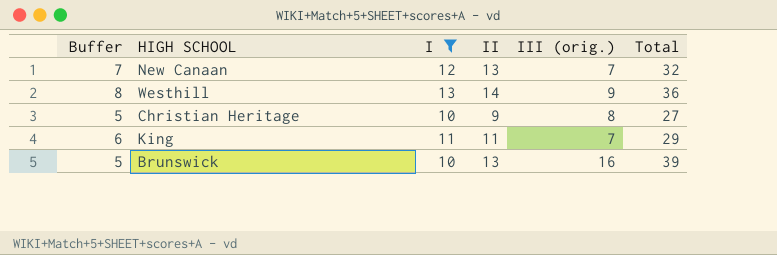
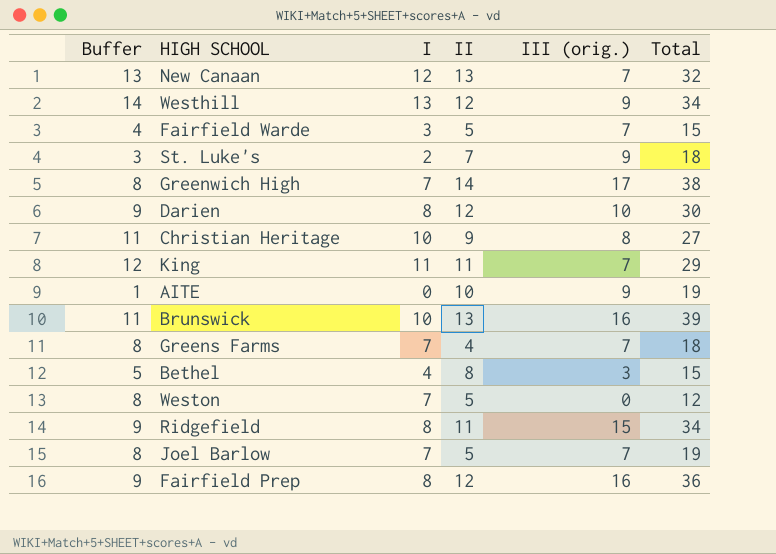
filter: I >= 10 -> none
column Buffer | formula: [I] - 5 -> [I] + 1
Westhill | II: 14 -> 12
Westhill | Total: 36 -> 34

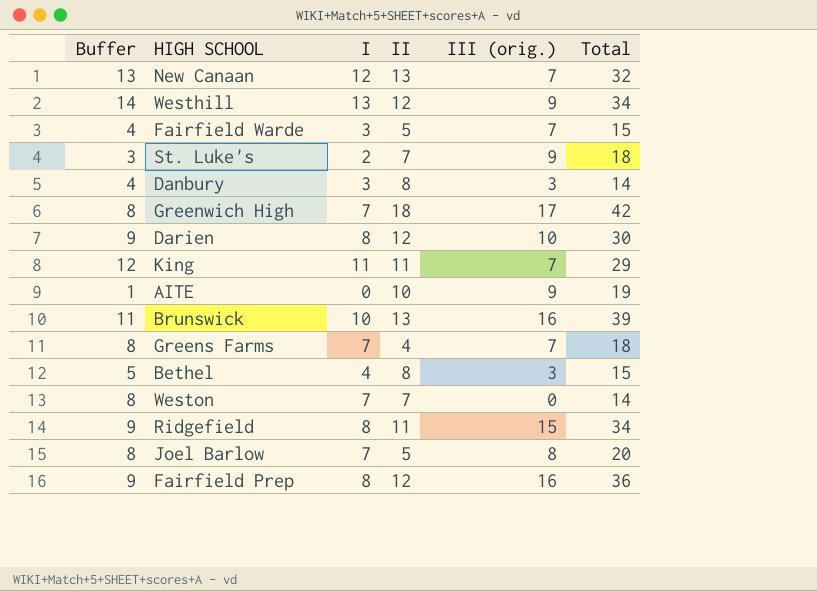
row Christian Heritage: 11 | 10 | 9 | 8 | 27 -> none
row Danbury: none -> 4 | 3 | 8 | 3 | 14
Greenwich High | II: 14 -> 18
Greenwich High | Total: 38 -> 42
Weston | II: 5 -> 7
Weston | Total: 12 -> 14
Joel Barlow | III (orig.): 7 -> 8
Joel Barlow | Total: 19 -> 20

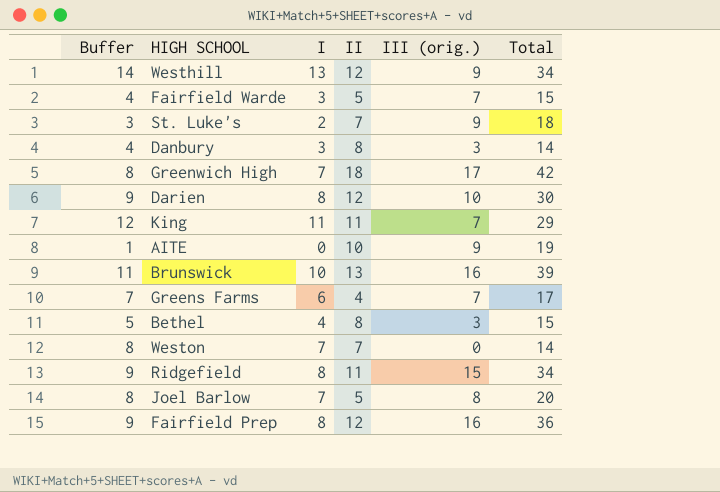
row New Canaan: 13 | 12 | 13 | 7 | 32 -> none
Greens Farms | Buffer: 8 -> 7
Greens Farms | I: 7 -> 6
Greens Farms | Total: 18 -> 17

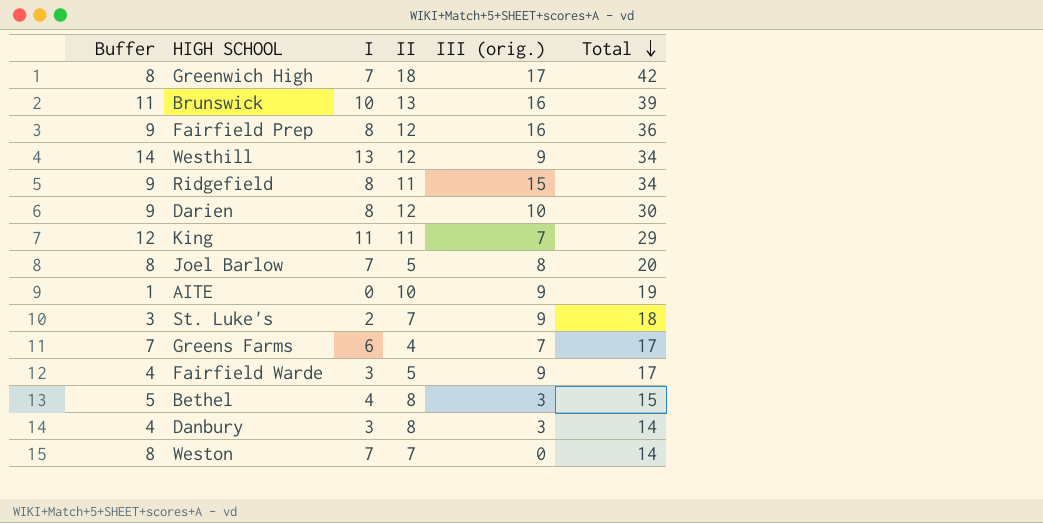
row order: none -> Total descending
Fairfield Warde | III (orig.): 7 -> 9
Fairfield Warde | Total: 15 -> 17

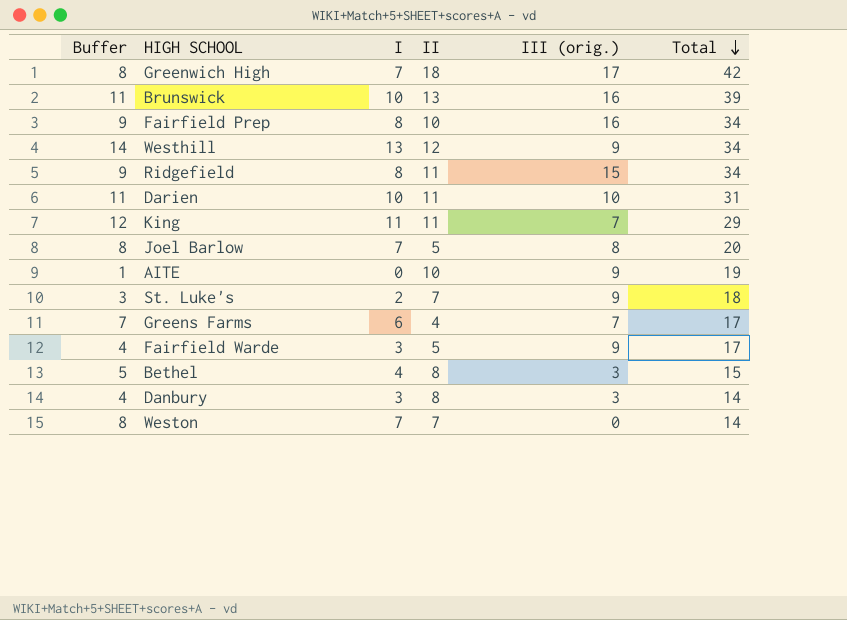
Fairfield Prep | II: 12 -> 10
Fairfield Prep | Total: 36 -> 34
Darien | Buffer: 9 -> 11
Darien | I: 8 -> 10
Darien | II: 12 -> 11
Darien | Total: 30 -> 31

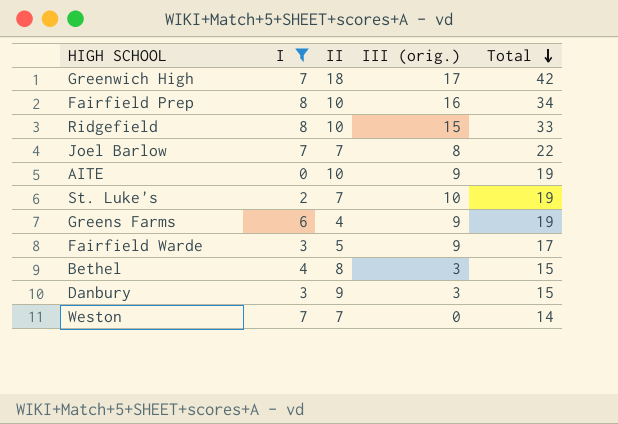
filter: none -> I <= 8
column Buffer | formula: [I] + 1 -> none
Ridgefield | II: 11 -> 10
Ridgefield | Total: 34 -> 33
Joel Barlow | II: 5 -> 7
Joel Barlow | Total: 20 -> 22
St. Luke's | III (orig.): 9 -> 10
St. Luke's | Total: 18 -> 19
Greens Farms | III (orig.): 7 -> 9
Greens Farms | Total: 17 -> 19
Danbury | II: 8 -> 9
Danbury | Total: 14 -> 15

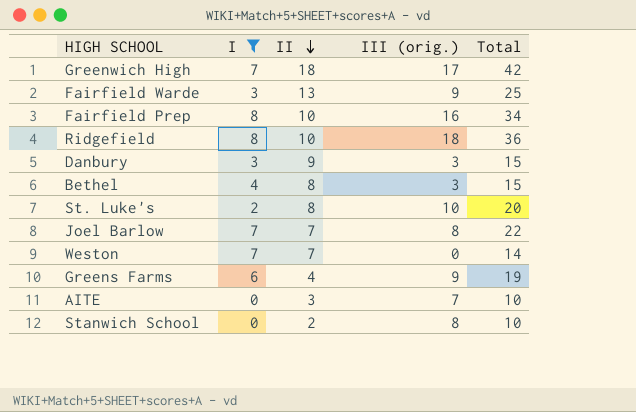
row order: Total descending -> II descending
Fairfield Warde | II: 5 -> 13
Fairfield Warde | Total: 17 -> 25
Ridgefield | III (orig.): 15 -> 18
Ridgefield | Total: 33 -> 36
St. Luke's | II: 7 -> 8
St. Luke's | Total: 19 -> 20
AITE | II: 10 -> 3
AITE | III (orig.): 9 -> 7
AITE | Total: 19 -> 10
row Stanwich School: none -> 0 | 2 | 8 | 10

